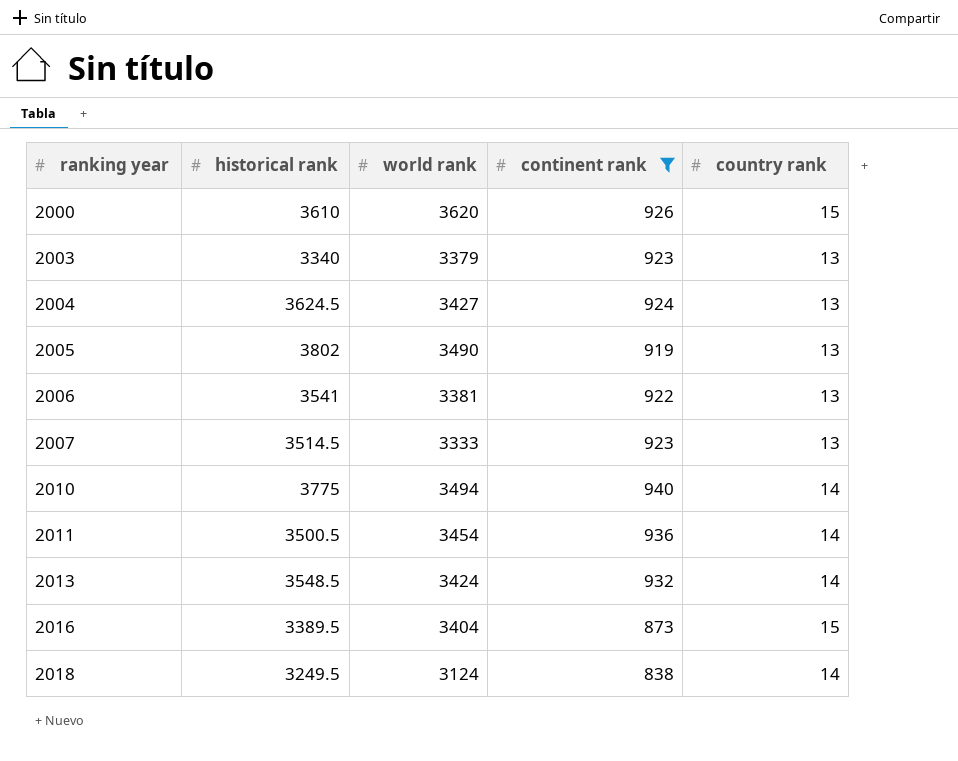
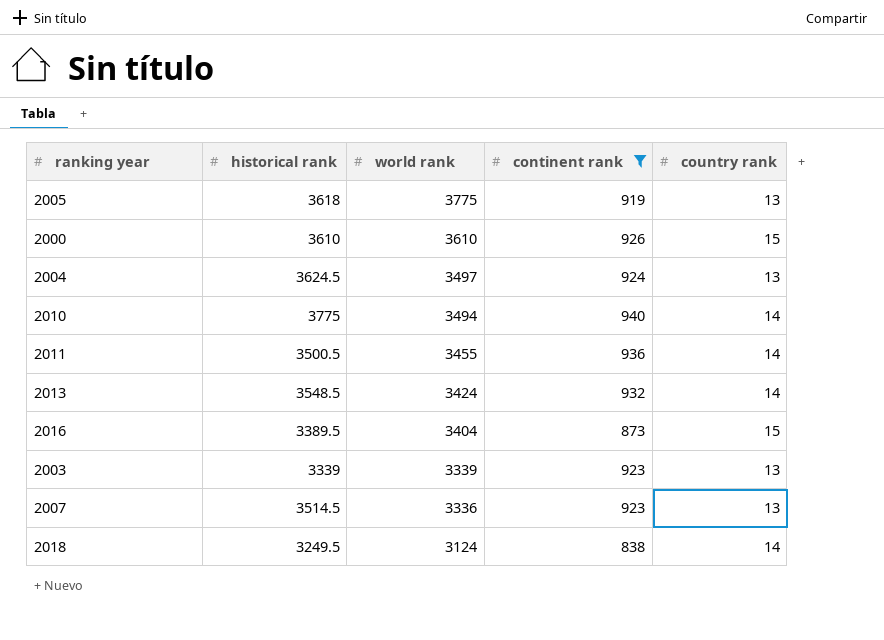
row order: ranking year ascending -> world rank descending
row 2006: 3541 | 3381 | 922 | 13 -> none
2005 | historical rank: 3802 -> 3618
2005 | world rank: 3490 -> 3775
2000 | world rank: 3620 -> 3610
2004 | world rank: 3427 -> 3497
2011 | world rank: 3454 -> 3455
2003 | historical rank: 3340 -> 3339
2003 | world rank: 3379 -> 3339
2007 | world rank: 3333 -> 3336

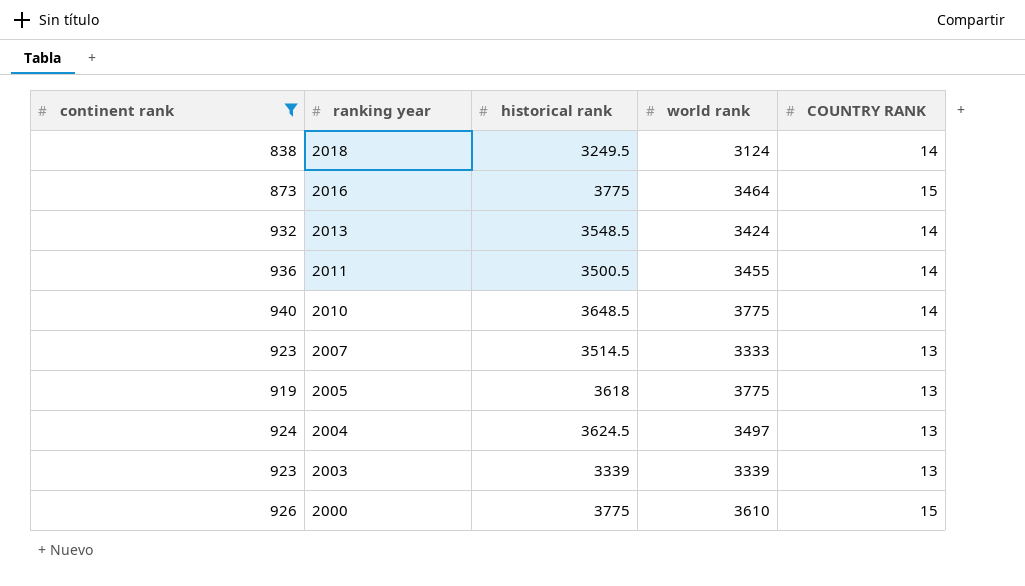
row order: world rank descending -> ranking year descending
column continent rank | position: 4 -> 1
column name: country rank -> COUNTRY RANK
2016 | historical rank: 3389.5 -> 3775
2016 | world rank: 3404 -> 3464
2010 | historical rank: 3775 -> 3648.5
2010 | world rank: 3494 -> 3775
2007 | world rank: 3336 -> 3333
2000 | historical rank: 3610 -> 3775

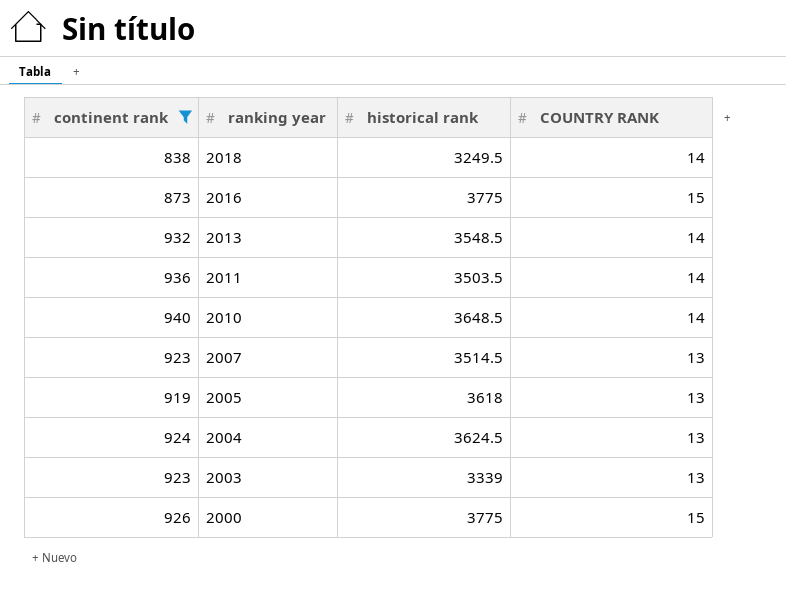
column world rank | position: 4 -> none
2011 | historical rank: 3500.5 -> 3503.5

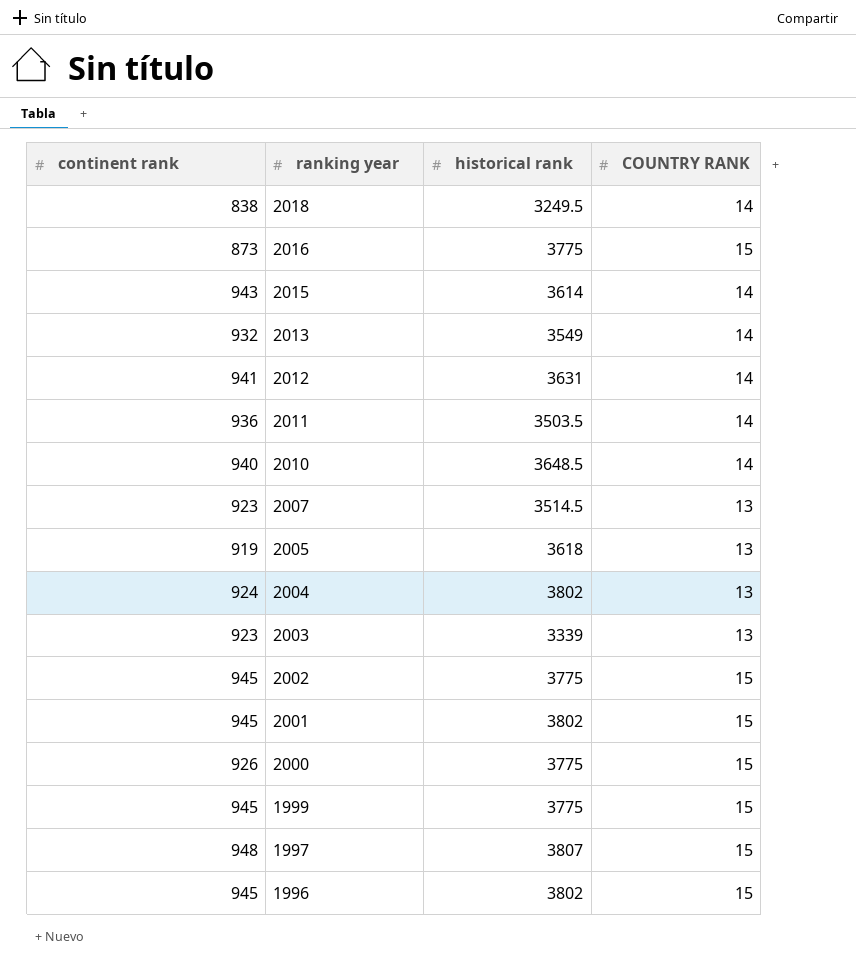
filter: continent rank <= 940 -> none
2013 | historical rank: 3548.5 -> 3549
2004 | historical rank: 3624.5 -> 3802

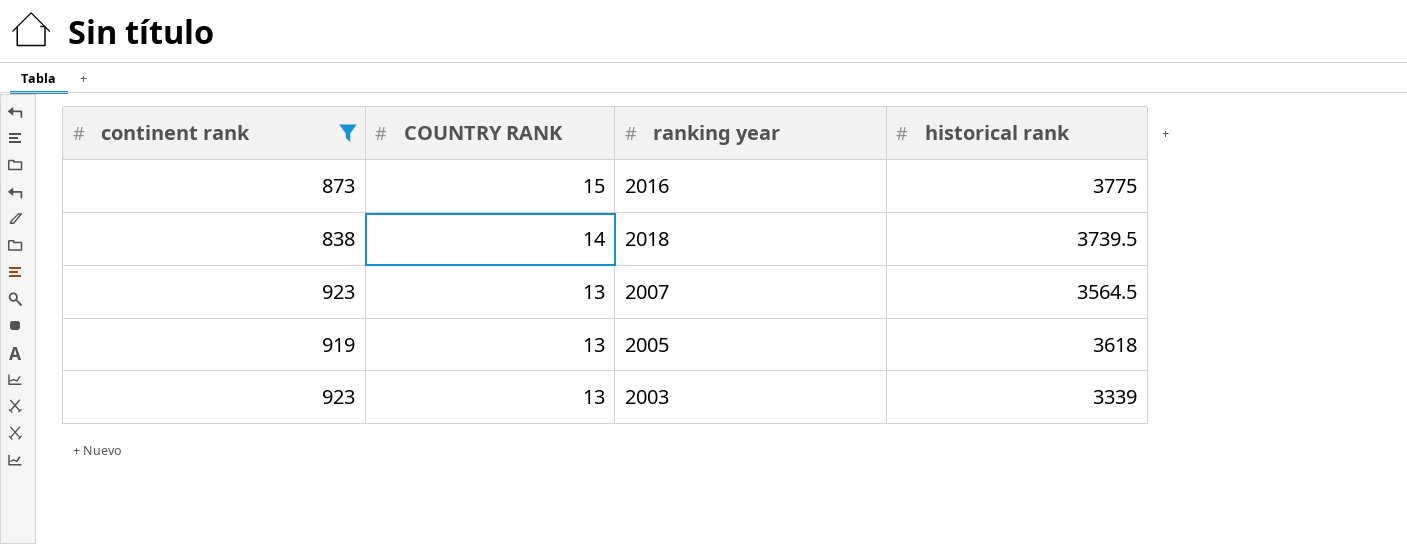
filter: none -> continent rank <= 923
row order: ranking year descending -> COUNTRY RANK descending
column COUNTRY RANK | position: 4 -> 2
2018 | historical rank: 3249.5 -> 3739.5
2007 | historical rank: 3514.5 -> 3564.5

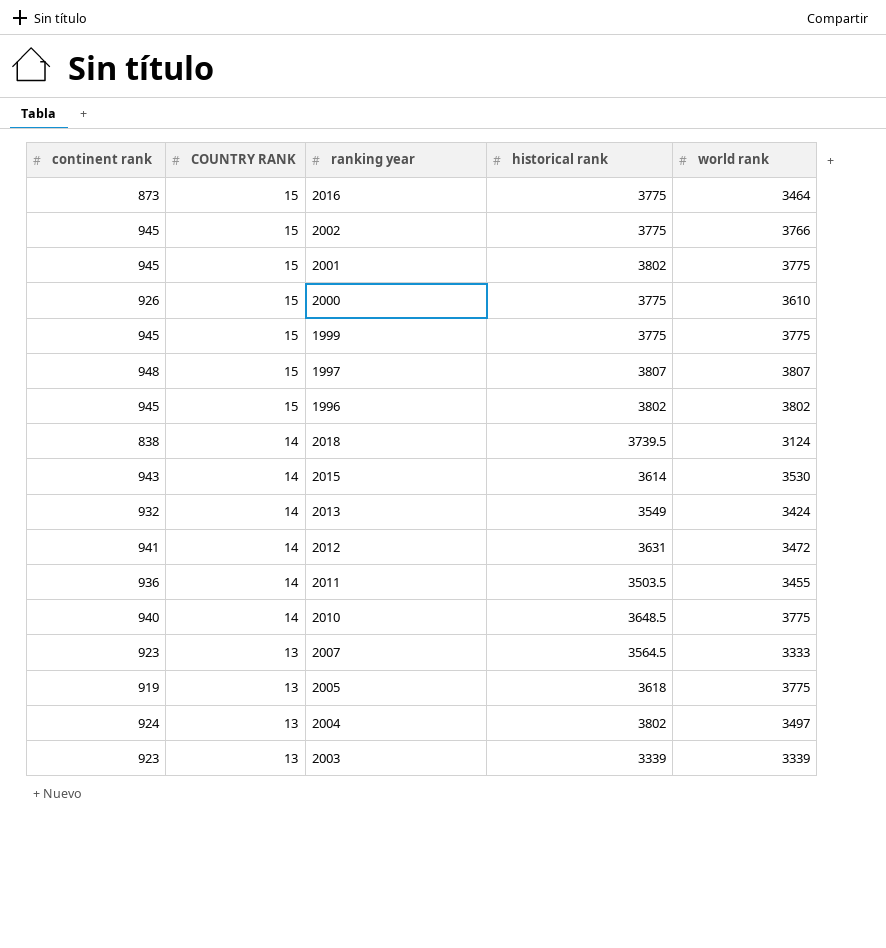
filter: continent rank <= 923 -> none
column world rank | position: none -> 5

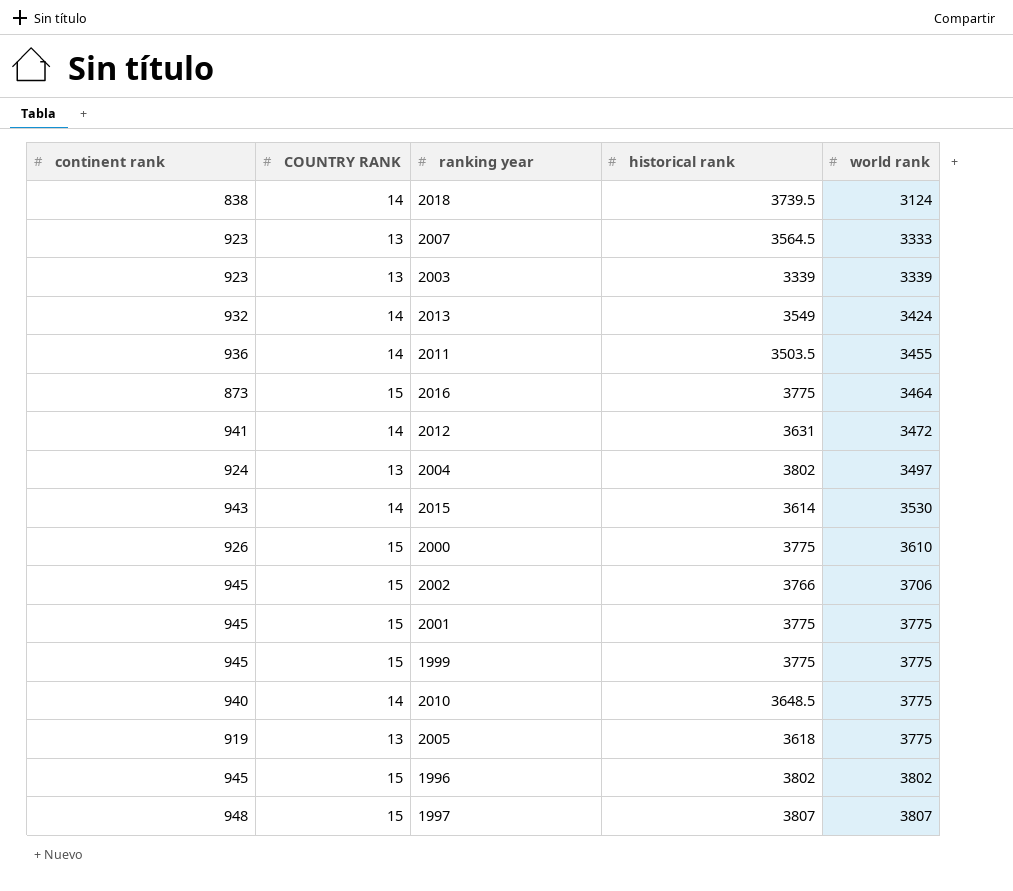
row order: COUNTRY RANK descending -> world rank ascending
2002 | historical rank: 3775 -> 3766
2002 | world rank: 3766 -> 3706
2001 | historical rank: 3802 -> 3775

